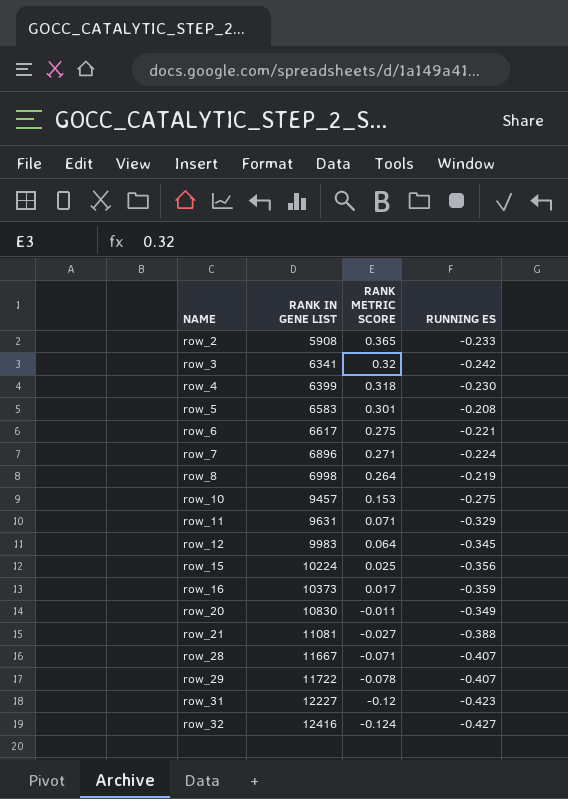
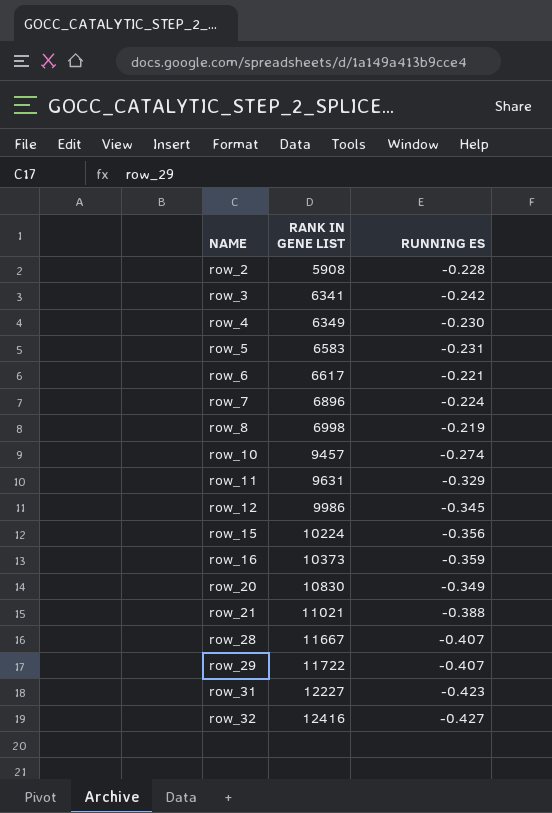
column RANK METRIC SCORE | position: 3 -> none
row_2 | RUNNING ES: -0.233 -> -0.228
row_4 | RANK IN GENE LIST: 6399 -> 6349
row_5 | RUNNING ES: -0.208 -> -0.231
row_10 | RUNNING ES: -0.275 -> -0.274
row_12 | RANK IN GENE LIST: 9983 -> 9986
row_21 | RANK IN GENE LIST: 11081 -> 11021

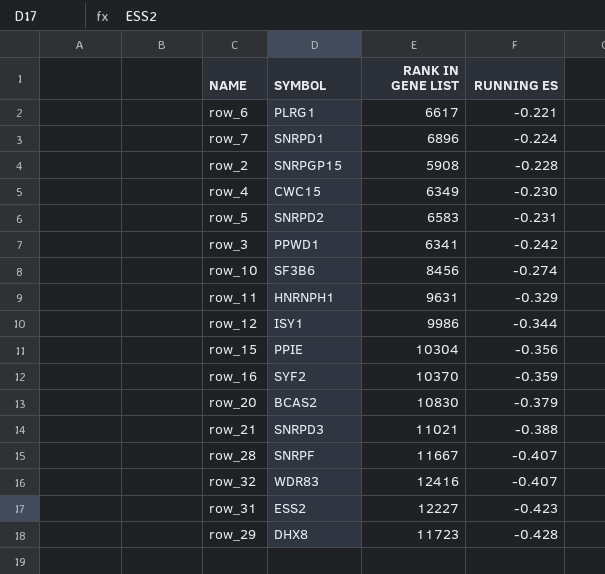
row order: NAME ascending -> RUNNING ES descending
column SYMBOL | position: none -> 2
row row_8: 6998 | -0.219 -> none
row_10 | RANK IN GENE LIST: 9457 -> 8456
row_12 | RUNNING ES: -0.345 -> -0.344
row_15 | RANK IN GENE LIST: 10224 -> 10304
row_16 | RANK IN GENE LIST: 10373 -> 10370
row_20 | RUNNING ES: -0.349 -> -0.379
row_32 | RUNNING ES: -0.427 -> -0.407
row_29 | RANK IN GENE LIST: 11722 -> 11723
row_29 | RUNNING ES: -0.407 -> -0.428

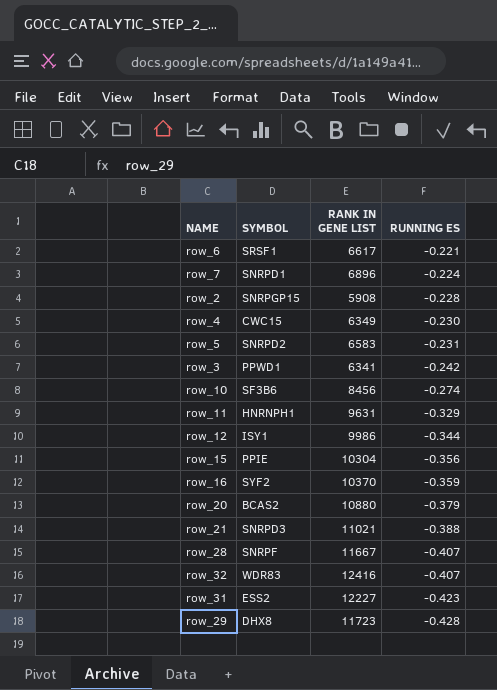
row_6 | SYMBOL: PLRG1 -> SRSF1
row_20 | RANK IN GENE LIST: 10830 -> 10880

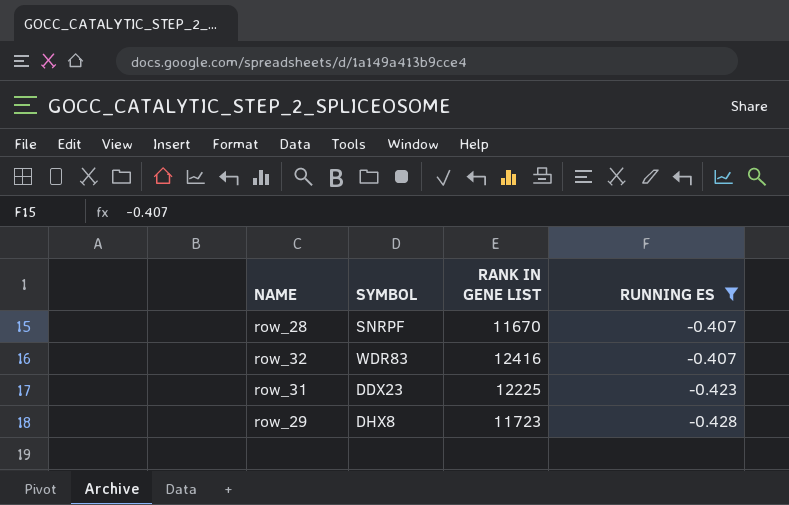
filter: none -> RUNNING ES <= -0.407
row_28 | RANK IN GENE LIST: 11667 -> 11670
row_31 | SYMBOL: ESS2 -> DDX23
row_31 | RANK IN GENE LIST: 12227 -> 12225

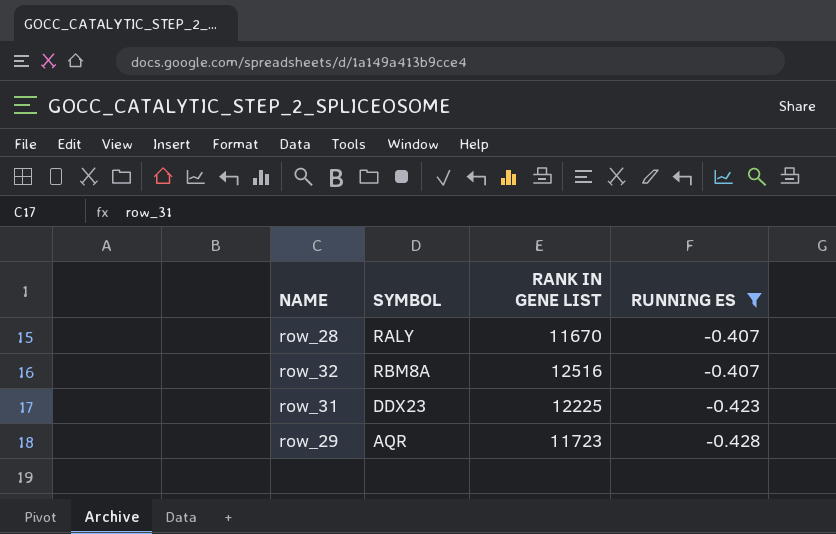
row_28 | SYMBOL: SNRPF -> RALY
row_32 | SYMBOL: WDR83 -> RBM8A
row_32 | RANK IN GENE LIST: 12416 -> 12516
row_29 | SYMBOL: DHX8 -> AQR

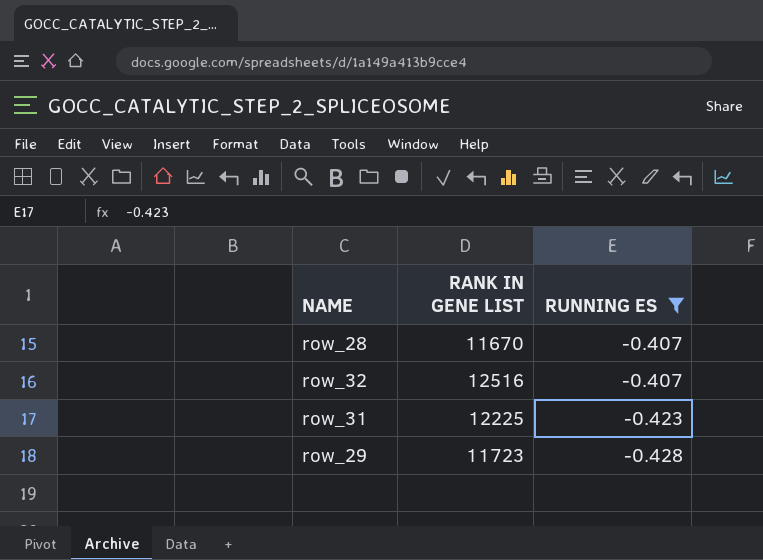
column SYMBOL | position: 2 -> none

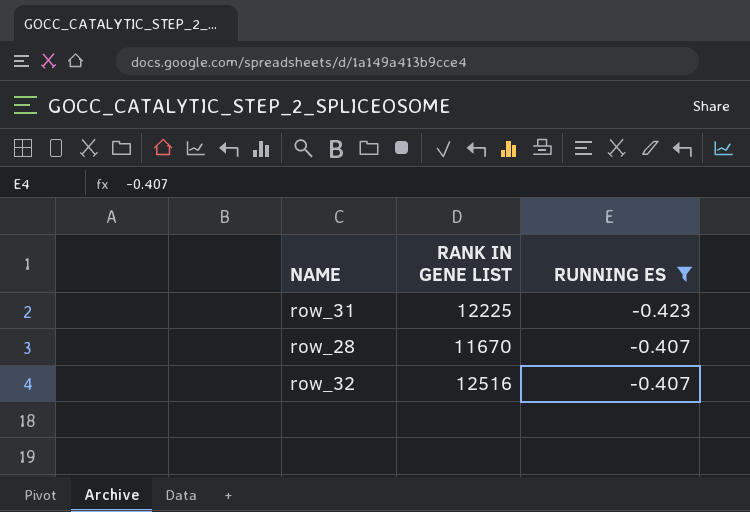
row order: RUNNING ES descending -> RUNNING ES ascending
row row_29: 11723 | -0.428 -> none

